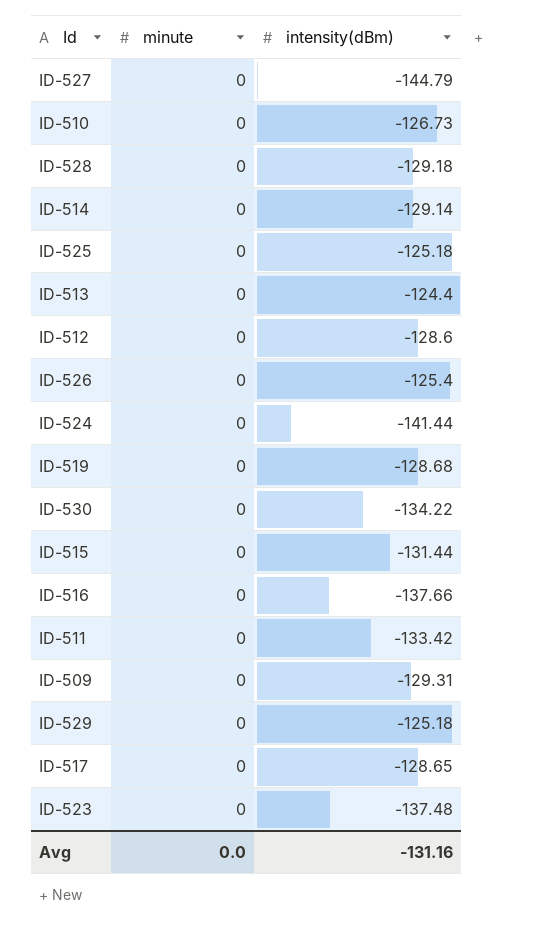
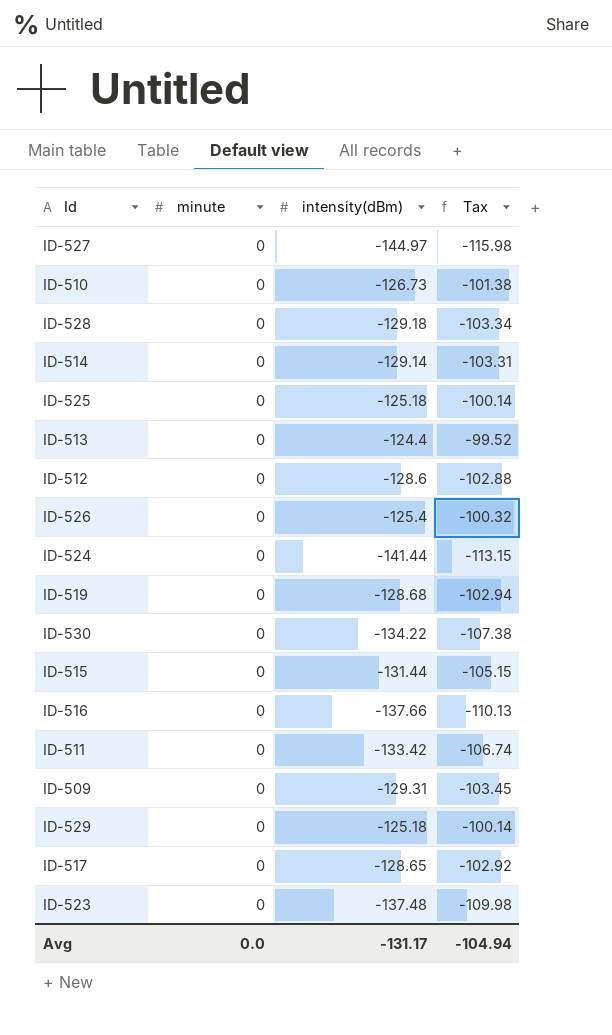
column Tax | formula: none -> [intensity(dBm)] * 0.8
ID-527 | intensity(dBm): -144.79 -> -144.97
Avg | intensity(dBm): -131.16 -> -131.17

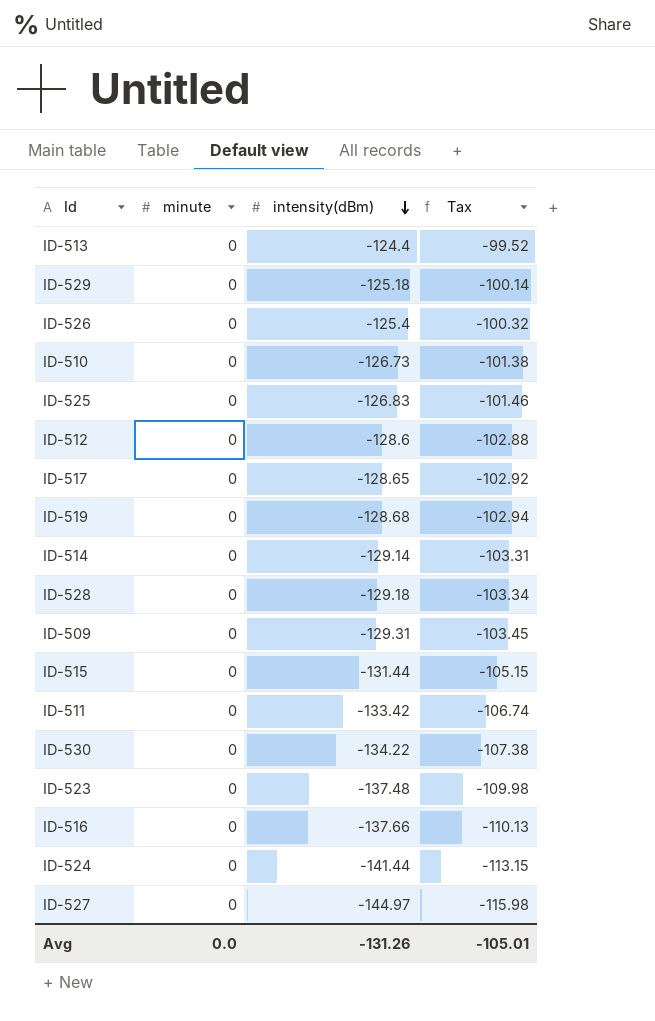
row order: none -> intensity(dBm) descending
ID-525 | intensity(dBm): -125.18 -> -126.83
ID-525 | Tax: -100.14 -> -101.46
Avg | intensity(dBm): -131.17 -> -131.26
Avg | Tax: -104.94 -> -105.01

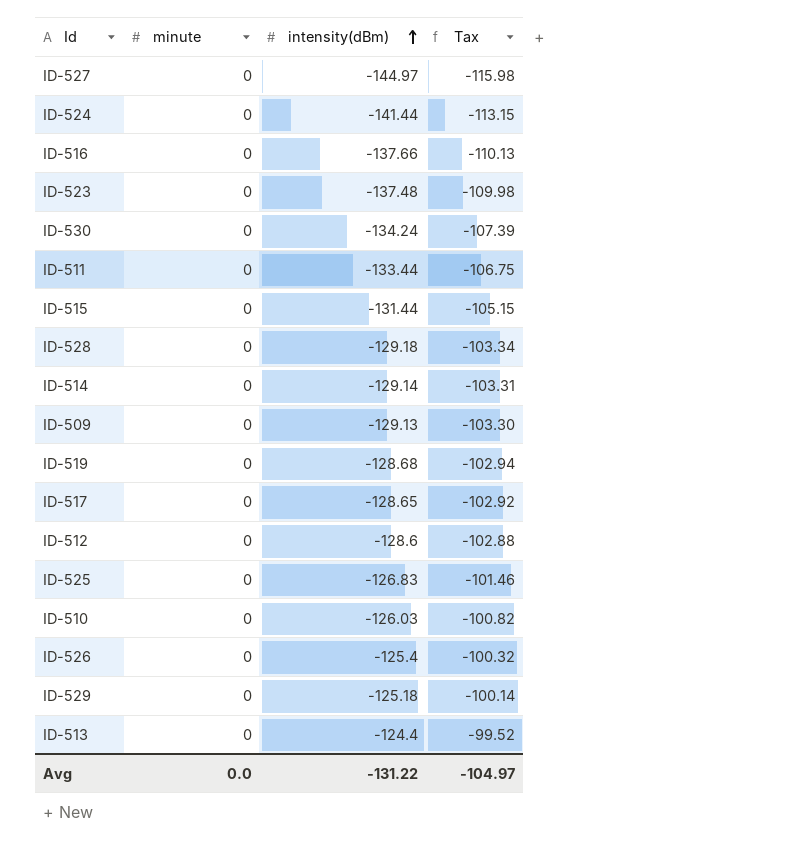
row order: intensity(dBm) descending -> intensity(dBm) ascending
ID-530 | intensity(dBm): -134.22 -> -134.24
ID-530 | Tax: -107.38 -> -107.39
ID-511 | intensity(dBm): -133.42 -> -133.44
ID-511 | Tax: -106.74 -> -106.75
ID-509 | intensity(dBm): -129.31 -> -129.13
ID-509 | Tax: -103.45 -> -103.30
ID-510 | intensity(dBm): -126.73 -> -126.03
ID-510 | Tax: -101.38 -> -100.82
Avg | intensity(dBm): -131.26 -> -131.22
Avg | Tax: -105.01 -> -104.97

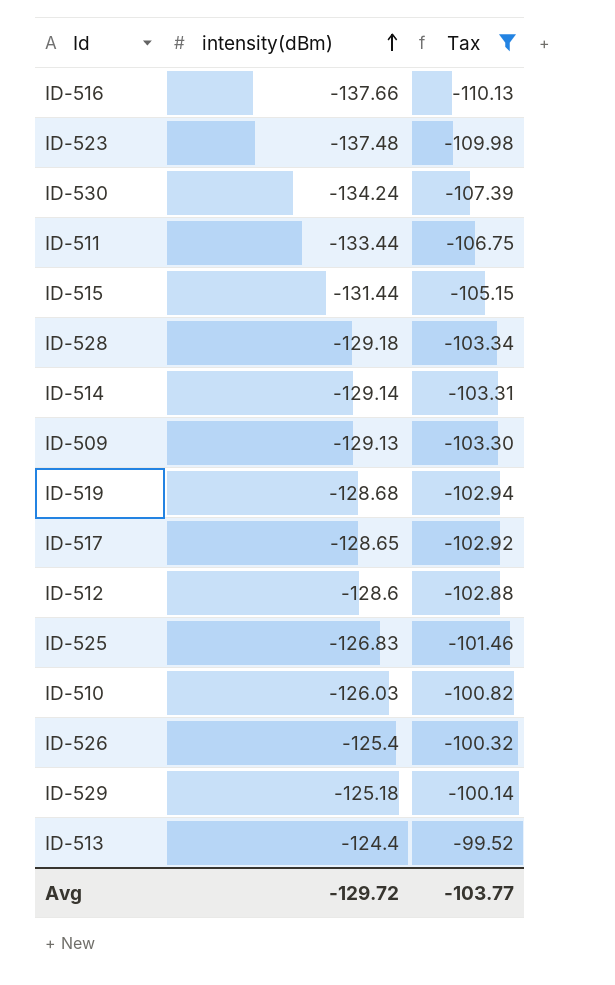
filter: none -> Tax >= -110.13
column minute | position: 2 -> none
Avg | intensity(dBm): -131.22 -> -129.72
Avg | Tax: -104.97 -> -103.77

